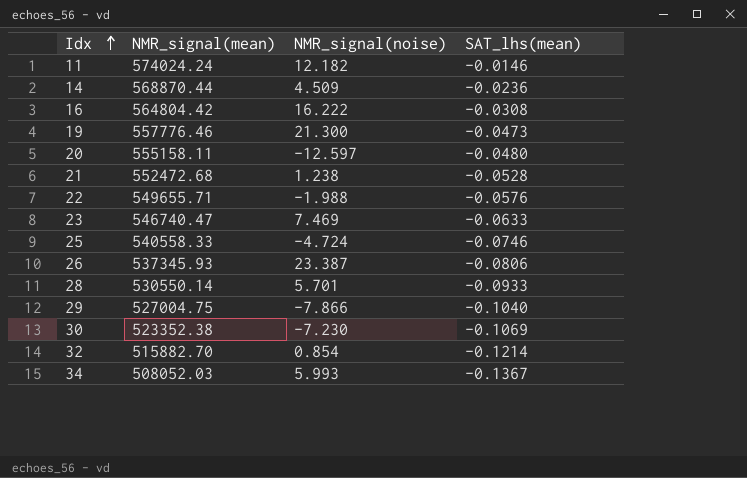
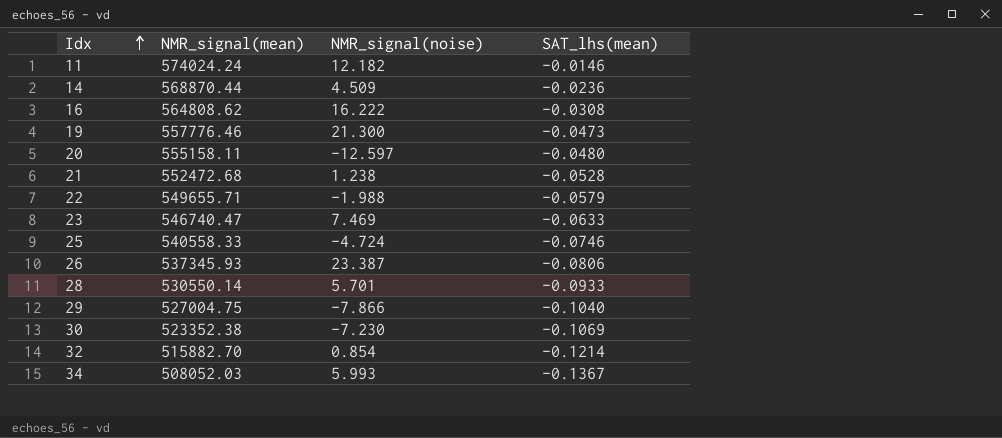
16 | NMR_signal(mean): 564804.42 -> 564808.62
22 | SAT_lhs(mean): -0.0576 -> -0.0579

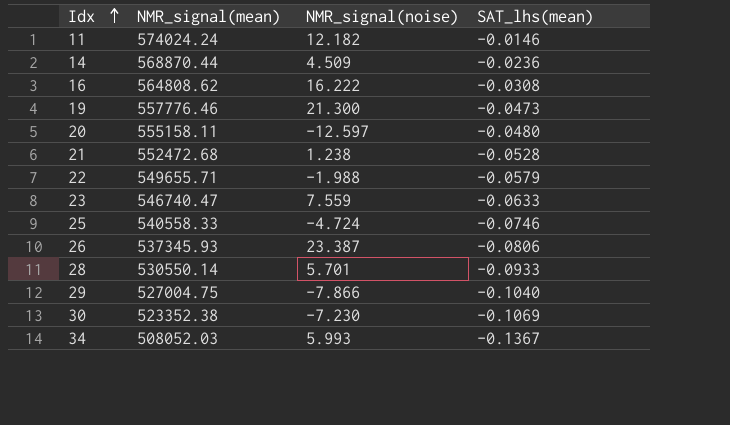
row 32: 515882.70 | 0.854 | -0.1214 -> none
23 | NMR_signal(noise): 7.469 -> 7.559

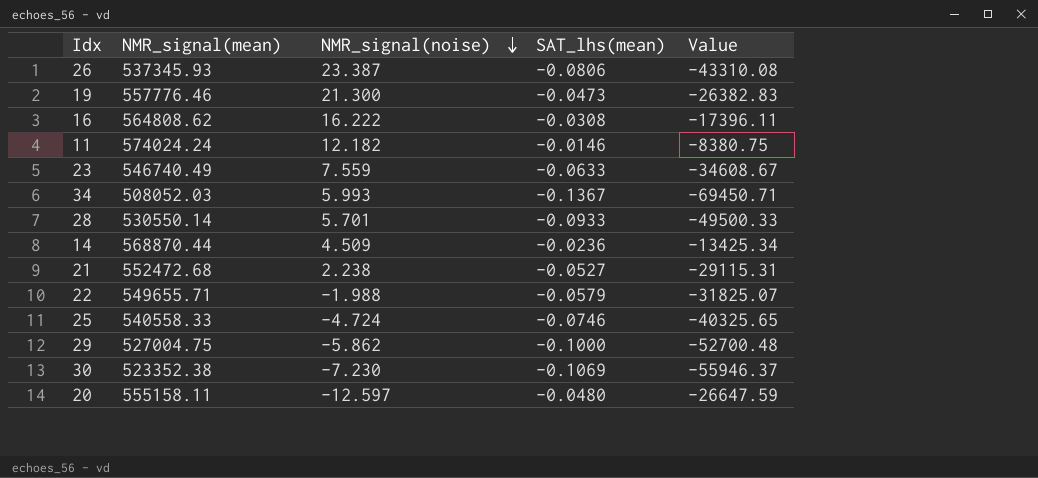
row order: Idx ascending -> NMR_signal(noise) descending
column Value | formula: none -> [NMR_signal(mean)] * [SAT_lhs(mean)]
23 | NMR_signal(mean): 546740.47 -> 546740.49
21 | NMR_signal(noise): 1.238 -> 2.238
21 | SAT_lhs(mean): -0.0528 -> -0.0527
29 | NMR_signal(noise): -7.866 -> -5.862
29 | SAT_lhs(mean): -0.1040 -> -0.1000

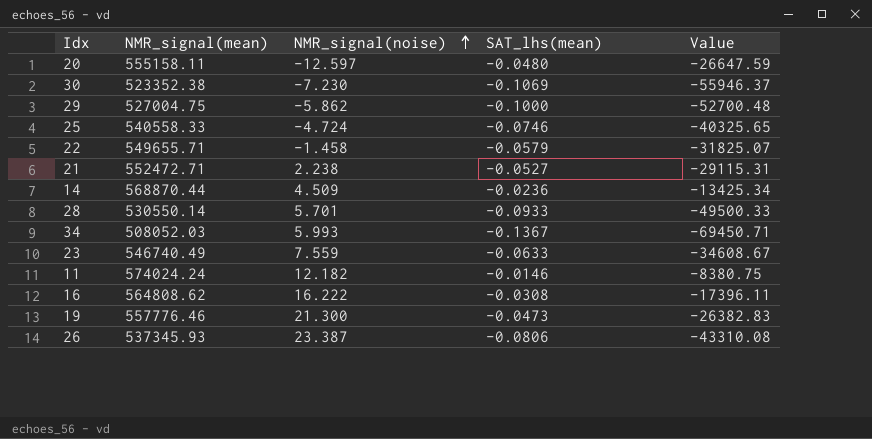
row order: NMR_signal(noise) descending -> NMR_signal(noise) ascending
22 | NMR_signal(noise): -1.988 -> -1.458
21 | NMR_signal(mean): 552472.68 -> 552472.71

